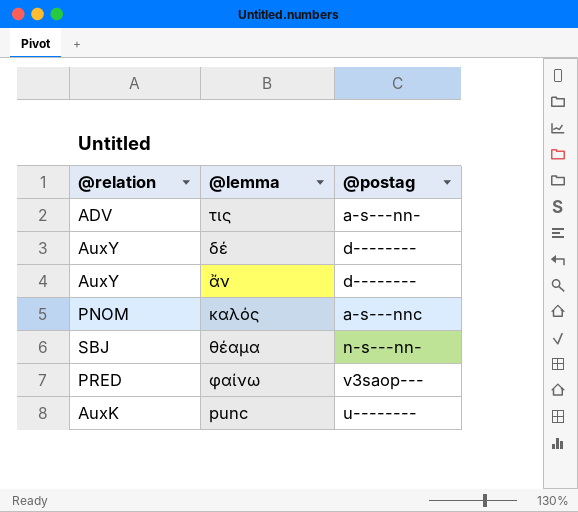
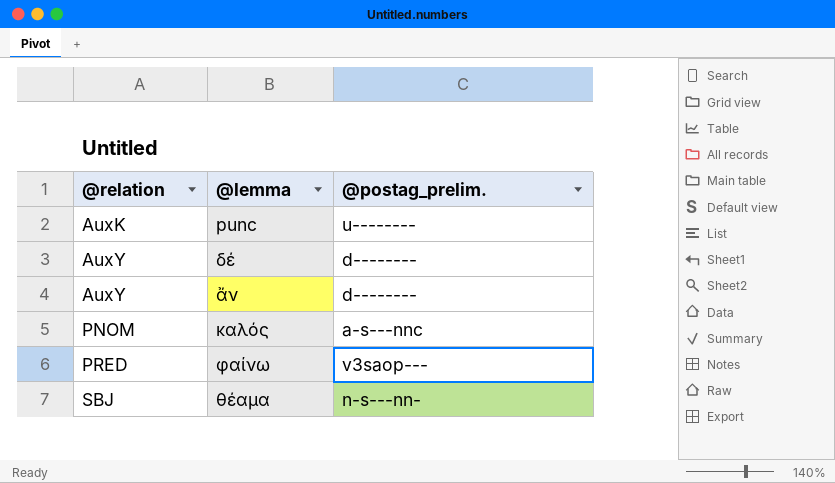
row order: none -> @relation ascending
column name: @postag -> @postag_prelim.
row τις: ADV | a-s---nn- -> none

